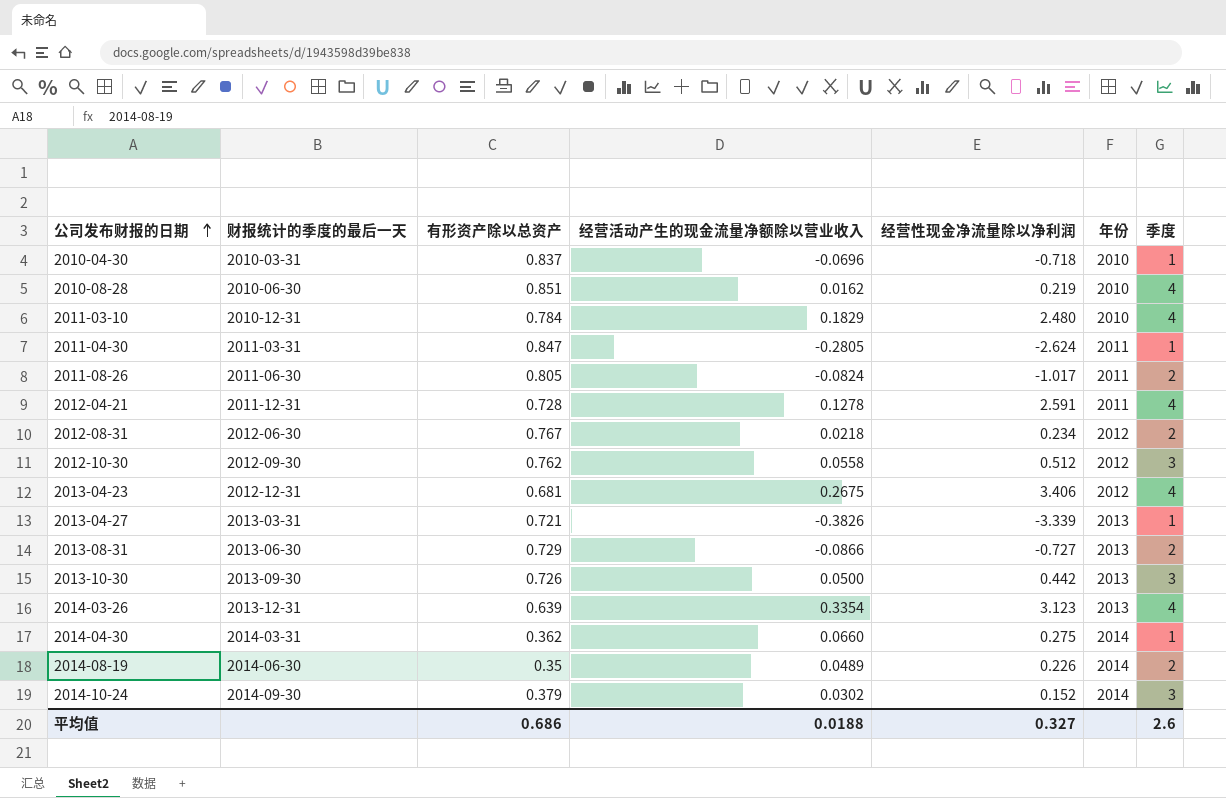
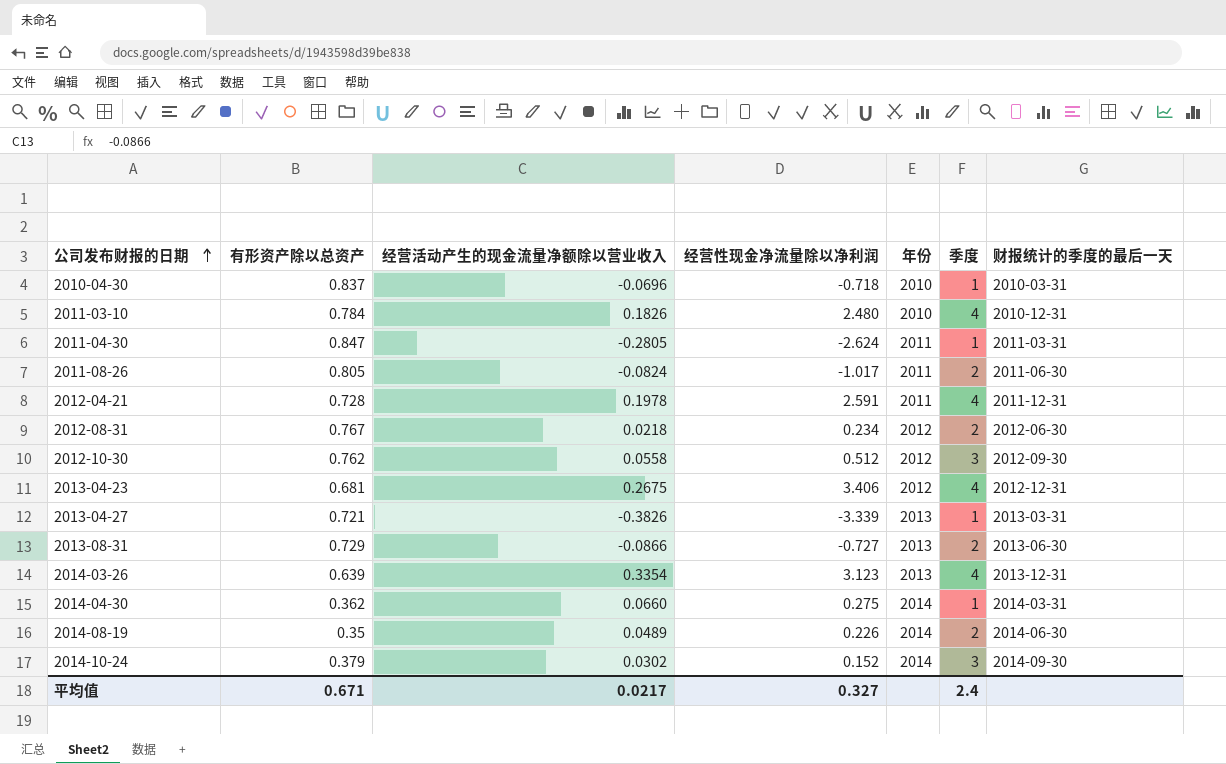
column 财报统计的季度的最后一天 | position: 2 -> 7
row 2010-08-28: 2010-06-30 | 0.851 | 0.0162 | 0.219 | 2010 | 4 -> none
row 2013-10-30: 2013-09-30 | 0.726 | 0.0500 | 0.442 | 2013 | 3 -> none
2011-03-10 | 经营活动产生的现金流量净额除以营业收入: 0.1829 -> 0.1826
2012-04-21 | 经营活动产生的现金流量净额除以营业收入: 0.1278 -> 0.1978
平均值 | 有形资产除以总资产: 0.686 -> 0.671
平均值 | 经营活动产生的现金流量净额除以营业收入: 0.0188 -> 0.0217
平均值 | 季度: 2.6 -> 2.4

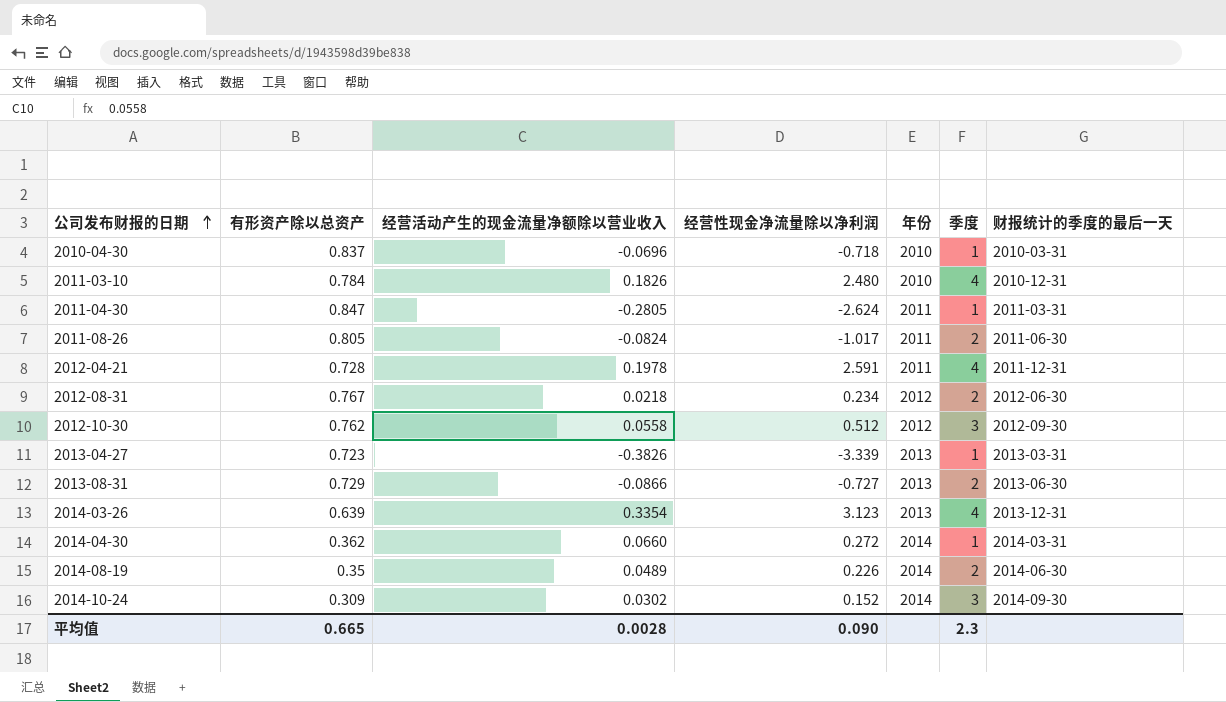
row 2013-04-23: 0.681 | 0.2675 | 3.406 | 2012 | 4 | 2012-12-31 -> none
2013-04-27 | 有形资产除以总资产: 0.721 -> 0.723
2014-04-30 | 经营性现金净流量除以净利润: 0.275 -> 0.272
2014-10-24 | 有形资产除以总资产: 0.379 -> 0.309
平均值 | 有形资产除以总资产: 0.671 -> 0.665
平均值 | 经营活动产生的现金流量净额除以营业收入: 0.0217 -> 0.0028
平均值 | 经营性现金净流量除以净利润: 0.327 -> 0.090
平均值 | 季度: 2.4 -> 2.3

